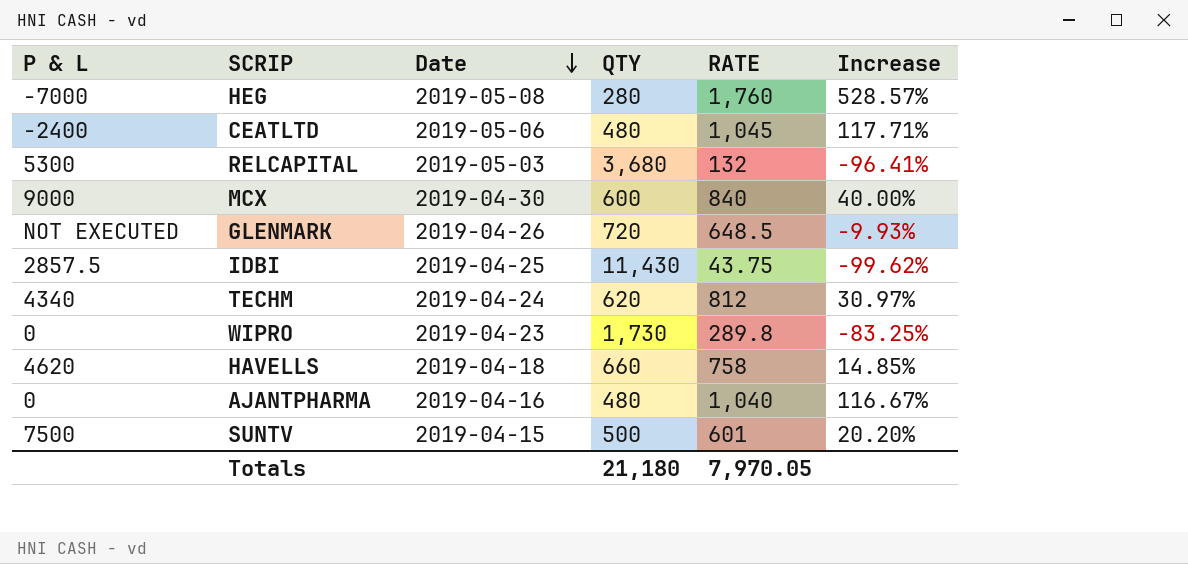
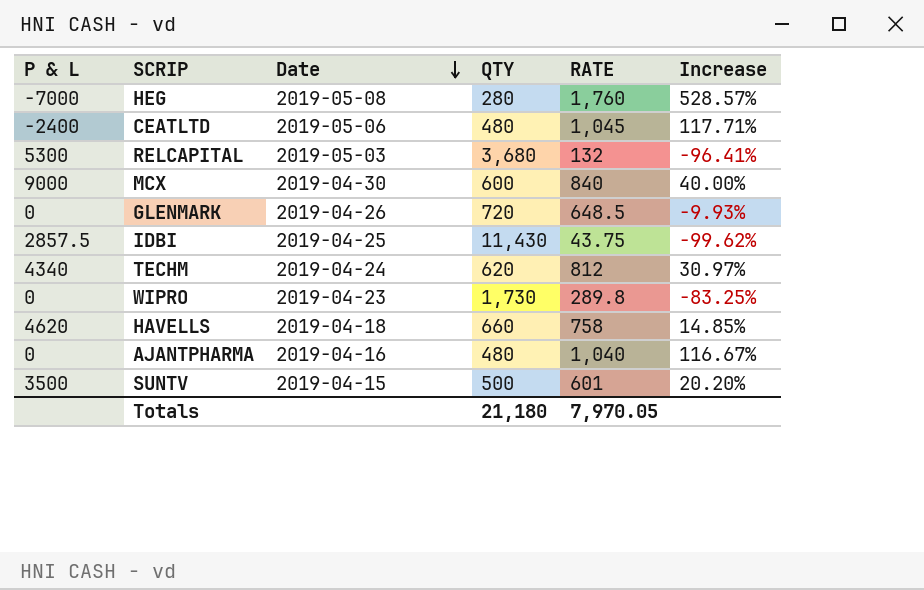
GLENMARK | P & L: NOT EXECUTED -> 0
SUNTV | P & L: 7500 -> 3500

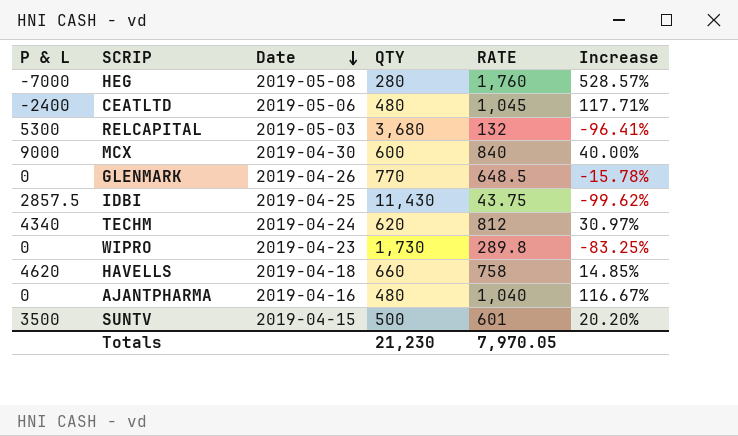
GLENMARK | QTY: 720 -> 770
GLENMARK | Increase: -9.93% -> -15.78%
Totals | QTY: 21,180 -> 21,230

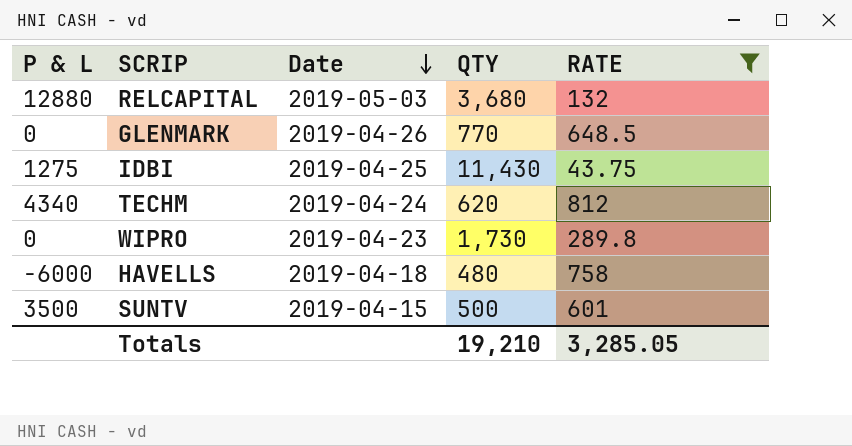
filter: none -> RATE <= 812
column Increase | formula: ([RATE] - [QTY]) / [QTY] -> none
RELCAPITAL | P & L: 5300 -> 12880
IDBI | P & L: 2857.5 -> 1275
HAVELLS | P & L: 4620 -> -6000
HAVELLS | QTY: 660 -> 480
Totals | QTY: 21,230 -> 19,210
Totals | RATE: 7,970.05 -> 3,285.05

